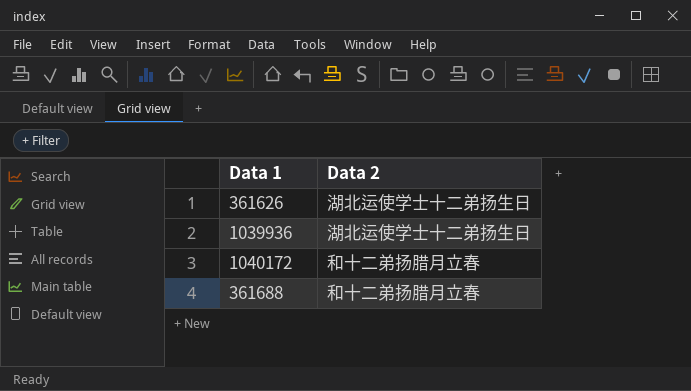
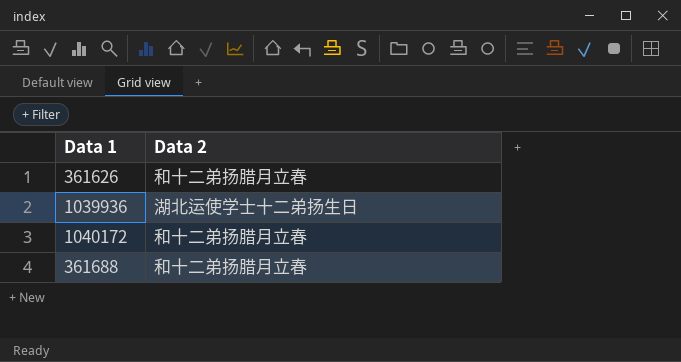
361626 | Data 2: 湖北运使学士十二弟扬生日 -> 和十二弟扬腊月立春

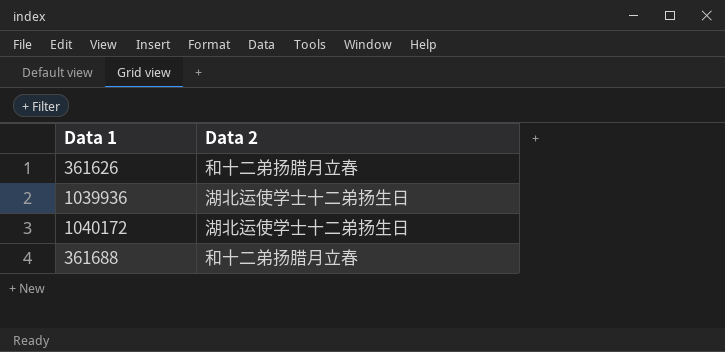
1040172 | Data 2: 和十二弟扬腊月立春 -> 湖北运使学士十二弟扬生日

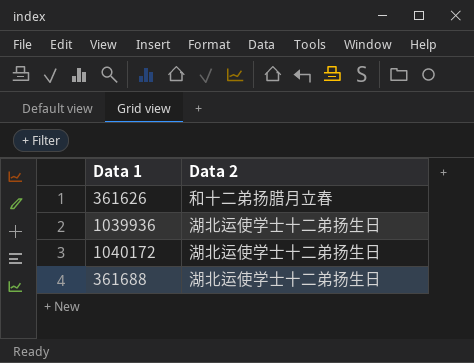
361688 | Data 2: 和十二弟扬腊月立春 -> 湖北运使学士十二弟扬生日

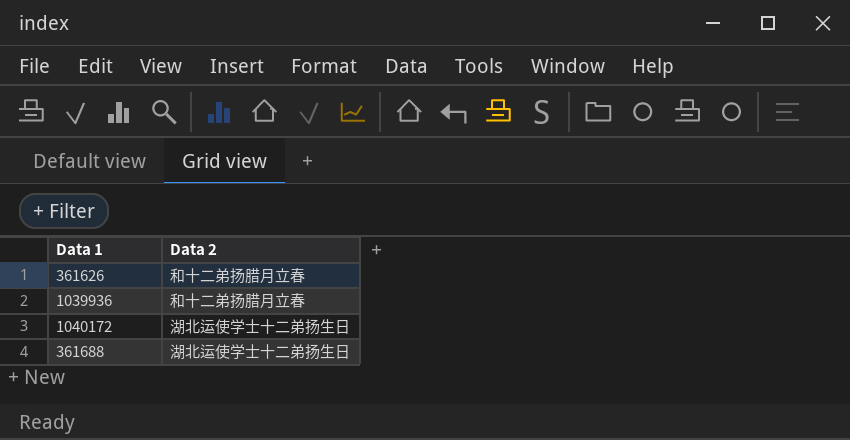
1039936 | Data 2: 湖北运使学士十二弟扬生日 -> 和十二弟扬腊月立春

